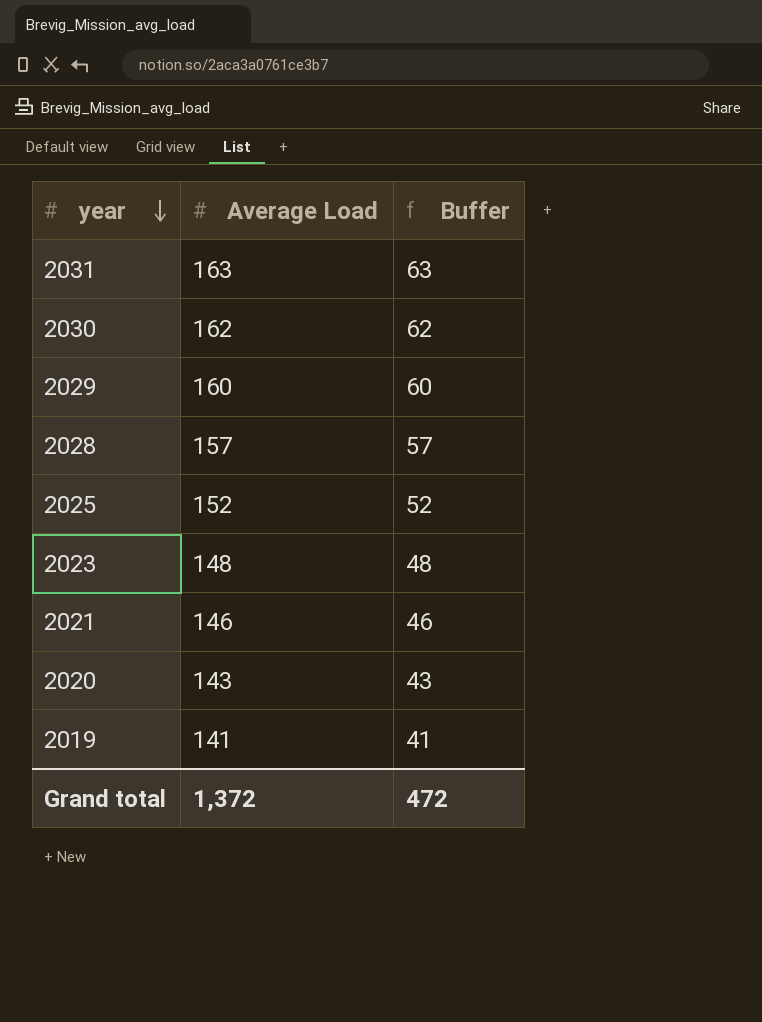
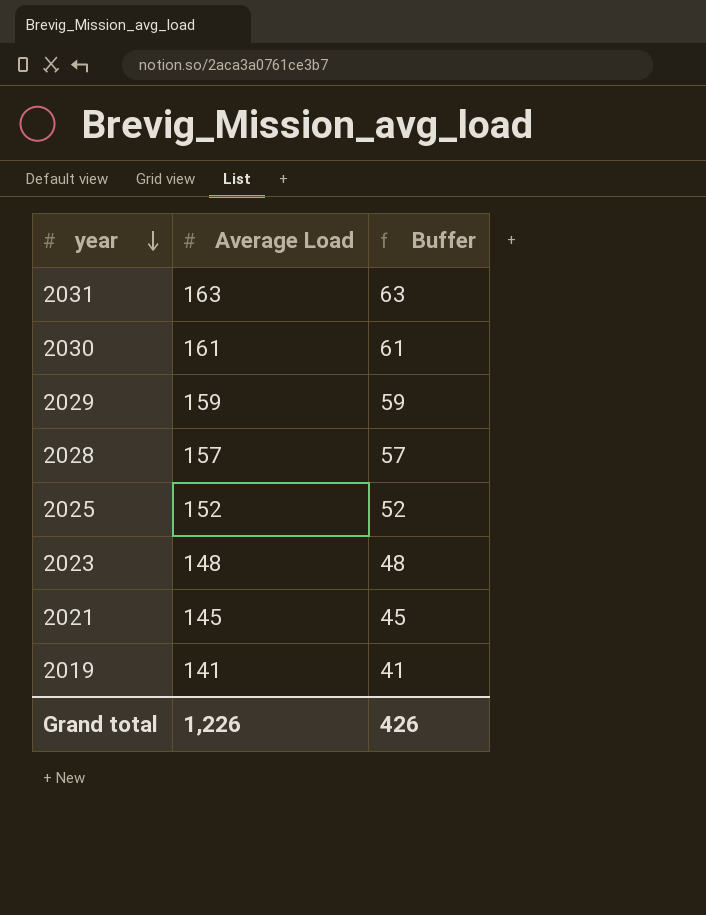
row 2020: 143 | 43 -> none
2030 | Average Load: 162 -> 161
2030 | Buffer: 62 -> 61
2029 | Average Load: 160 -> 159
2029 | Buffer: 60 -> 59
2021 | Average Load: 146 -> 145
2021 | Buffer: 46 -> 45
Grand total | Average Load: 1,372 -> 1,226
Grand total | Buffer: 472 -> 426

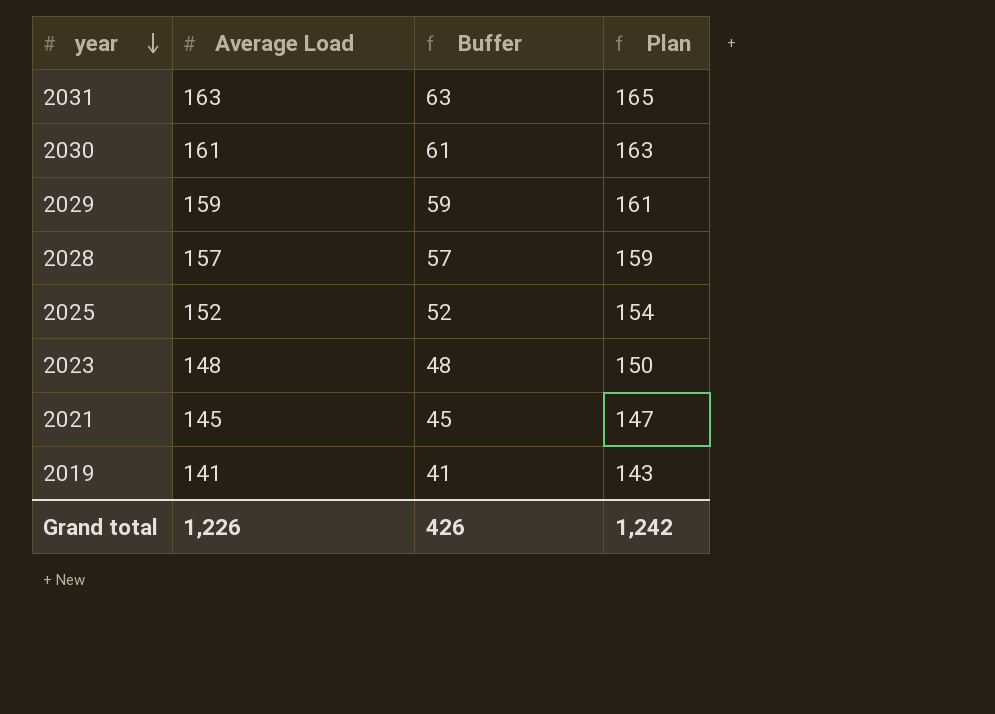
column Plan | formula: none -> [Average Load] + 2

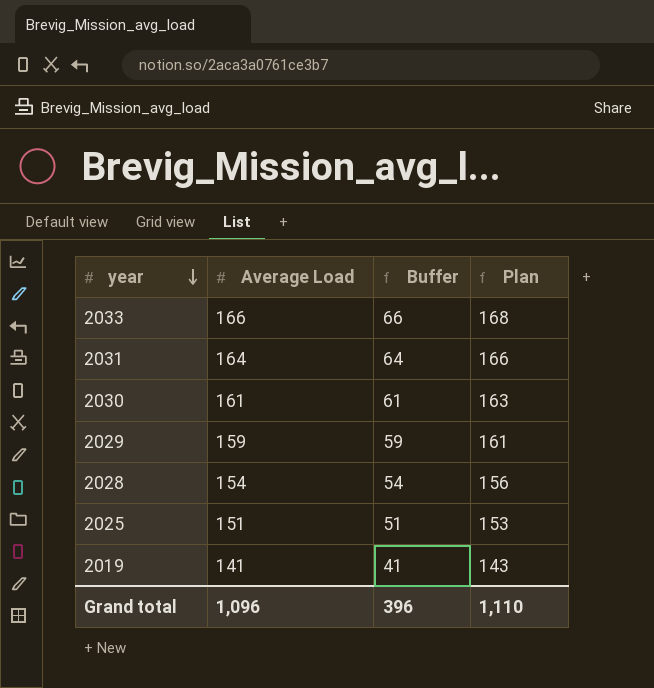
row 2023: 148 | 48 | 150 -> none
row 2021: 145 | 45 | 147 -> none
row 2033: none -> 166 | 66 | 168
2031 | Average Load: 163 -> 164
2031 | Buffer: 63 -> 64
2031 | Plan: 165 -> 166
2028 | Average Load: 157 -> 154
2028 | Buffer: 57 -> 54
2028 | Plan: 159 -> 156
2025 | Average Load: 152 -> 151
2025 | Buffer: 52 -> 51
2025 | Plan: 154 -> 153
Grand total | Average Load: 1,226 -> 1,096
Grand total | Buffer: 426 -> 396
Grand total | Plan: 1,242 -> 1,110

